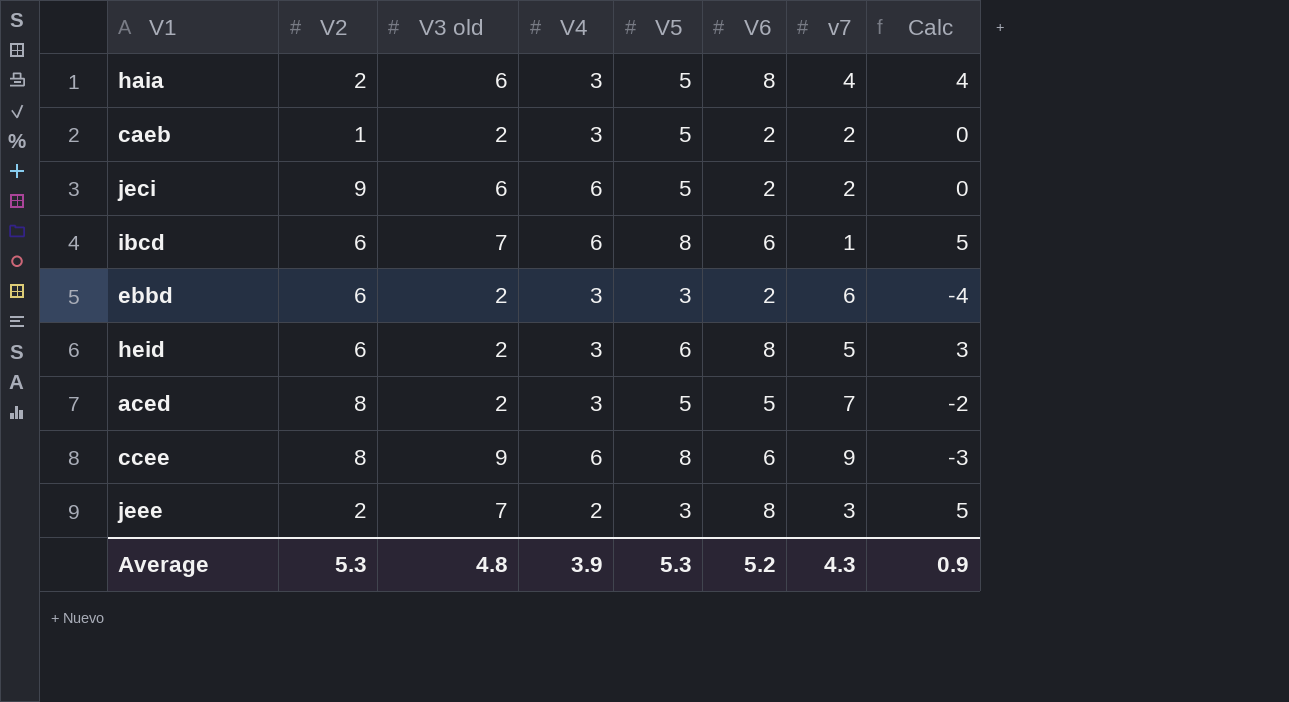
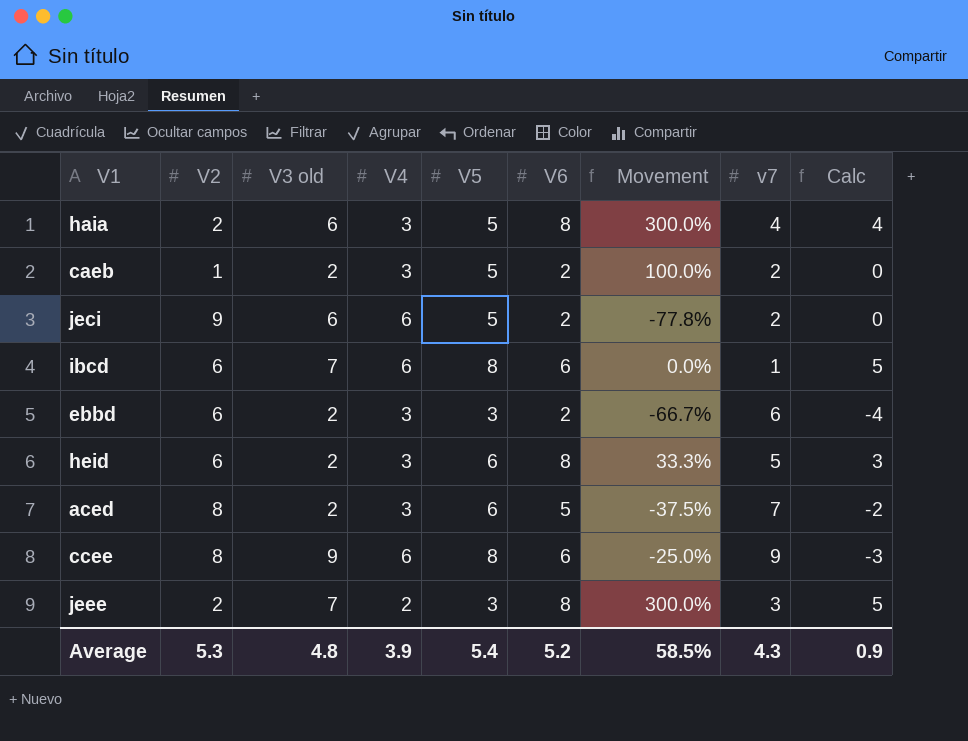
column Movement | formula: none -> ([V6] - [V2]) / [V2]
aced | V5: 5 -> 6
Average | V5: 5.3 -> 5.4

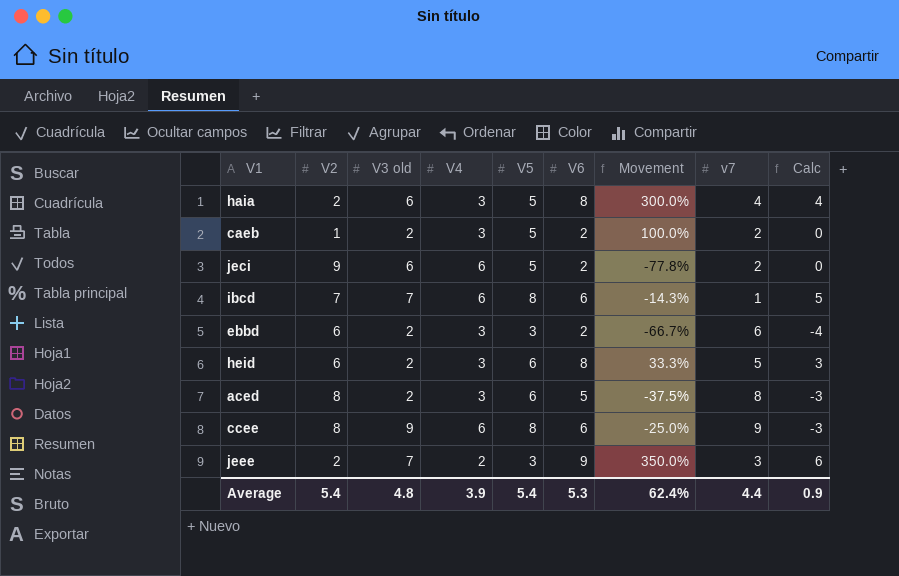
ibcd | V2: 6 -> 7
ibcd | Movement: 0.0% -> -14.3%
aced | v7: 7 -> 8
aced | Calc: -2 -> -3
jeee | V6: 8 -> 9
jeee | Movement: 300.0% -> 350.0%
jeee | Calc: 5 -> 6
Average | V2: 5.3 -> 5.4
Average | V6: 5.2 -> 5.3
Average | Movement: 58.5% -> 62.4%
Average | v7: 4.3 -> 4.4

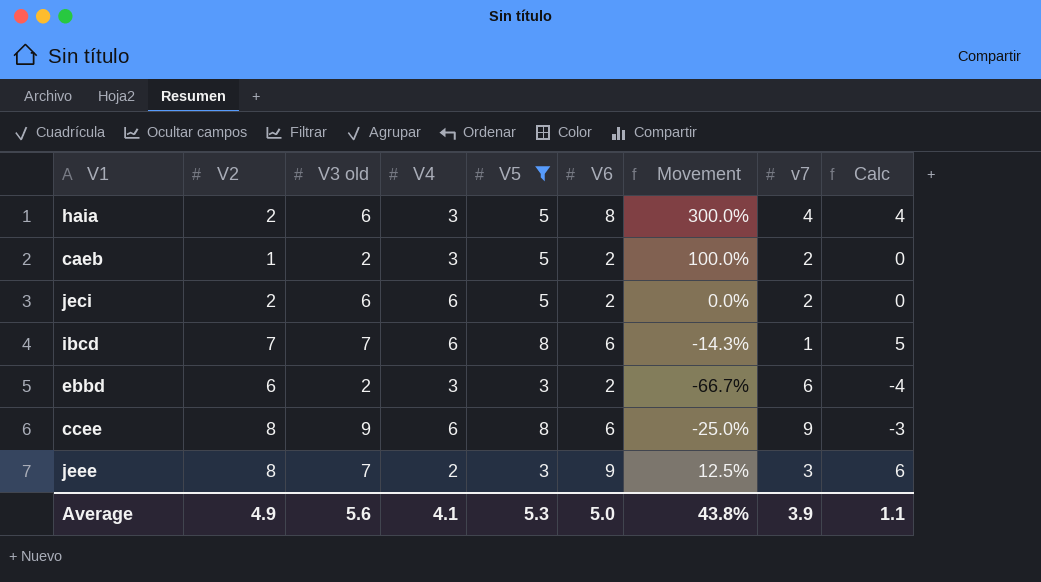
filter: none -> V5 != 6
jeci | V2: 9 -> 2
jeci | Movement: -77.8% -> 0.0%
jeee | V2: 2 -> 8
jeee | Movement: 350.0% -> 12.5%
Average | V2: 5.4 -> 4.9
Average | V3 old: 4.8 -> 5.6
Average | V4: 3.9 -> 4.1
Average | V5: 5.4 -> 5.3
Average | V6: 5.3 -> 5.0
Average | Movement: 62.4% -> 43.8%
Average | v7: 4.4 -> 3.9
Average | Calc: 0.9 -> 1.1

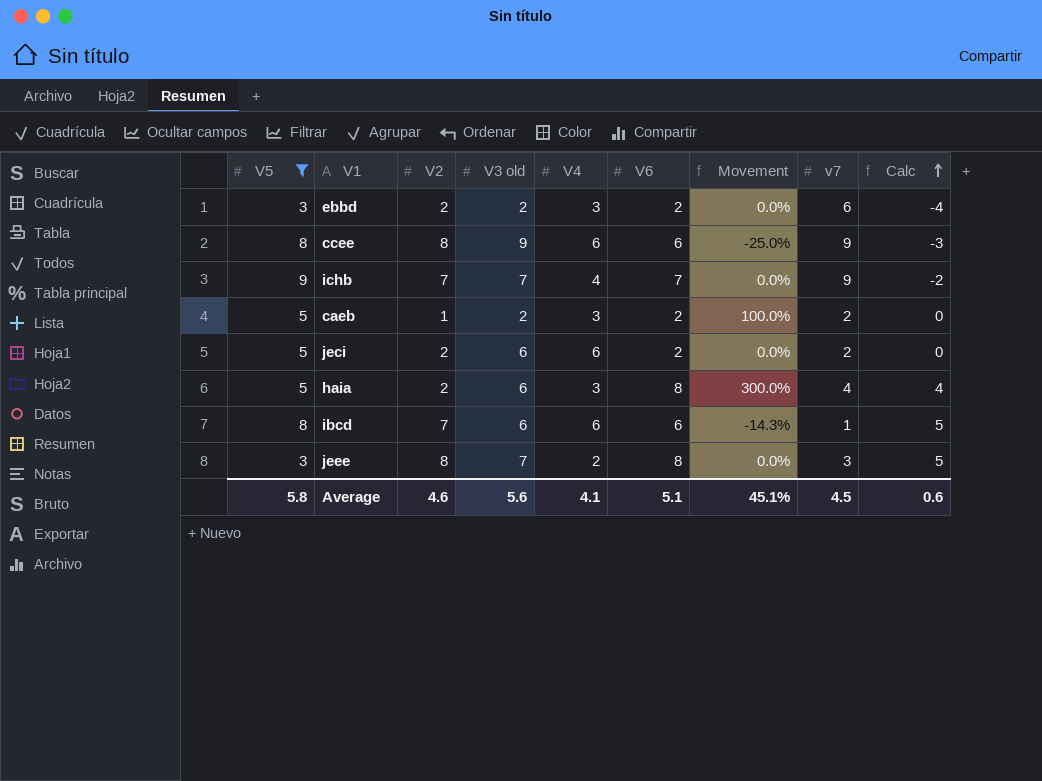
row order: none -> Calc ascending
column V5 | position: 5 -> 1
ebbd | V2: 6 -> 2
ebbd | Movement: -66.7% -> 0.0%
row ichb: none -> 9 | 7 | 7 | 4 | 7 | 0.0% | 9 | -2
ibcd | V3 old: 7 -> 6
jeee | V6: 9 -> 8
jeee | Movement: 12.5% -> 0.0%
jeee | Calc: 6 -> 5
Average | V5: 5.3 -> 5.8
Average | V2: 4.9 -> 4.6
Average | V6: 5.0 -> 5.1
Average | Movement: 43.8% -> 45.1%
Average | v7: 3.9 -> 4.5
Average | Calc: 1.1 -> 0.6

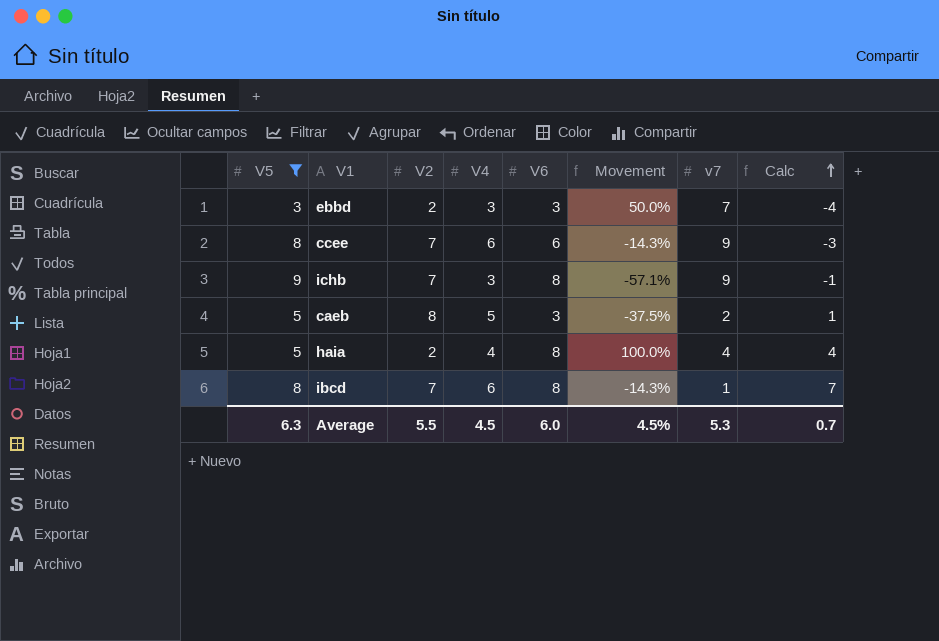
column V3 old | position: 4 -> none
column Movement | formula: ([V6] - [V2]) / [V2] -> ([V4] - [V2]) / [V2]
row jeci: 5 | 2 | 6 | 6 | 2 | 0.0% | 2 | 0 -> none
row jeee: 3 | 8 | 7 | 2 | 8 | 0.0% | 3 | 5 -> none
ebbd | V6: 2 -> 3
ebbd | v7: 6 -> 7
ccee | V2: 8 -> 7
ichb | V4: 4 -> 3
ichb | V6: 7 -> 8
ichb | Calc: -2 -> -1
caeb | V2: 1 -> 8
caeb | V4: 3 -> 5
caeb | V6: 2 -> 3
caeb | Calc: 0 -> 1
haia | V4: 3 -> 4
ibcd | V6: 6 -> 8
ibcd | Calc: 5 -> 7
Average | V5: 5.8 -> 6.3
Average | V2: 4.6 -> 5.5
Average | V4: 4.1 -> 4.5
Average | V6: 5.1 -> 6.0
Average | Movement: 45.1% -> 4.5%
Average | v7: 4.5 -> 5.3
Average | Calc: 0.6 -> 0.7

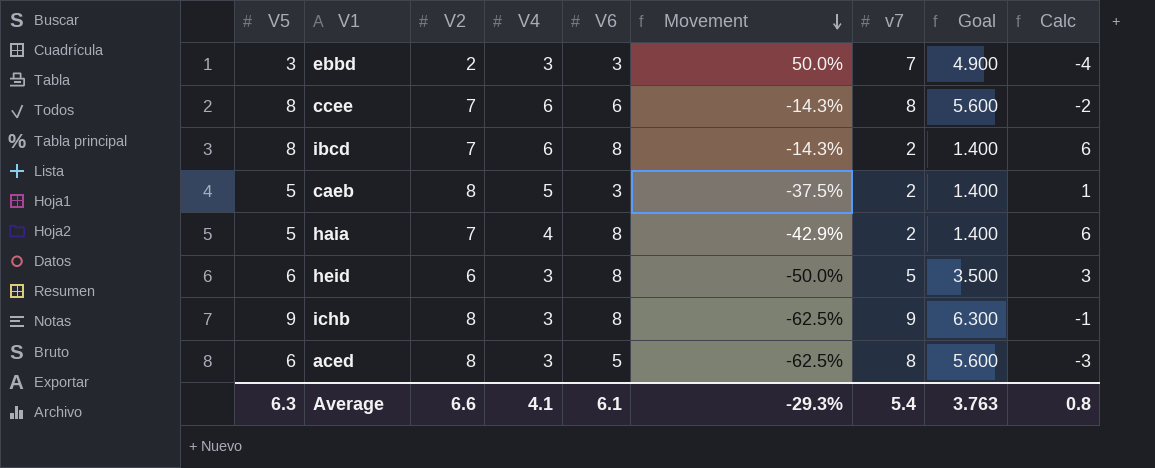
filter: V5 != 6 -> none
row order: Calc ascending -> Movement descending
column Goal | formula: none -> [v7] * 0.7
ccee | v7: 9 -> 8
ccee | Calc: -3 -> -2
ibcd | v7: 1 -> 2
ibcd | Calc: 7 -> 6
haia | V2: 2 -> 7
haia | Movement: 100.0% -> -42.9%
haia | v7: 4 -> 2
haia | Calc: 4 -> 6
ichb | V2: 7 -> 8
ichb | Movement: -57.1% -> -62.5%
Average | V2: 5.5 -> 6.6
Average | V4: 4.5 -> 4.1
Average | V6: 6.0 -> 6.1
Average | Movement: 4.5% -> -29.3%
Average | v7: 5.3 -> 5.4
Average | Calc: 0.7 -> 0.8

